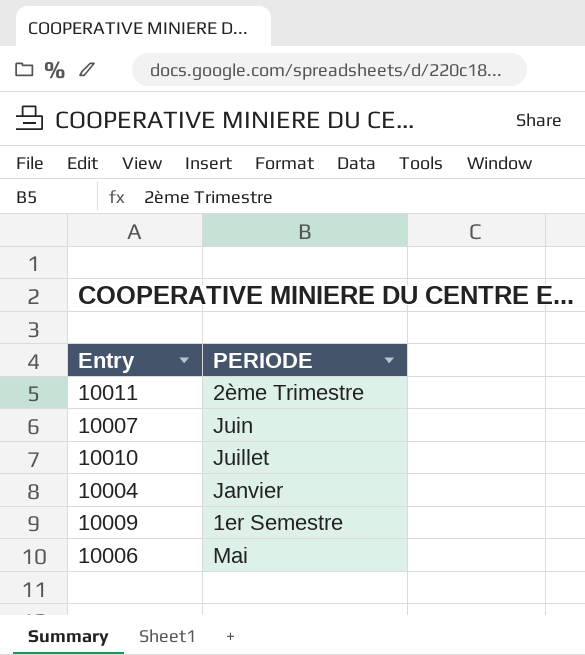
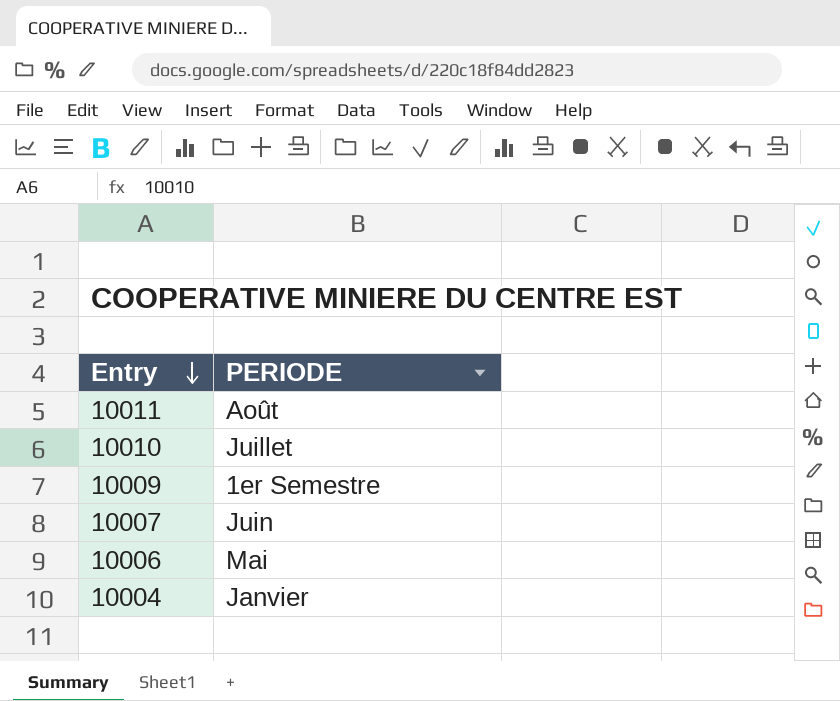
row order: none -> Entry descending
10011 | PERIODE: 2ème Trimestre -> Août

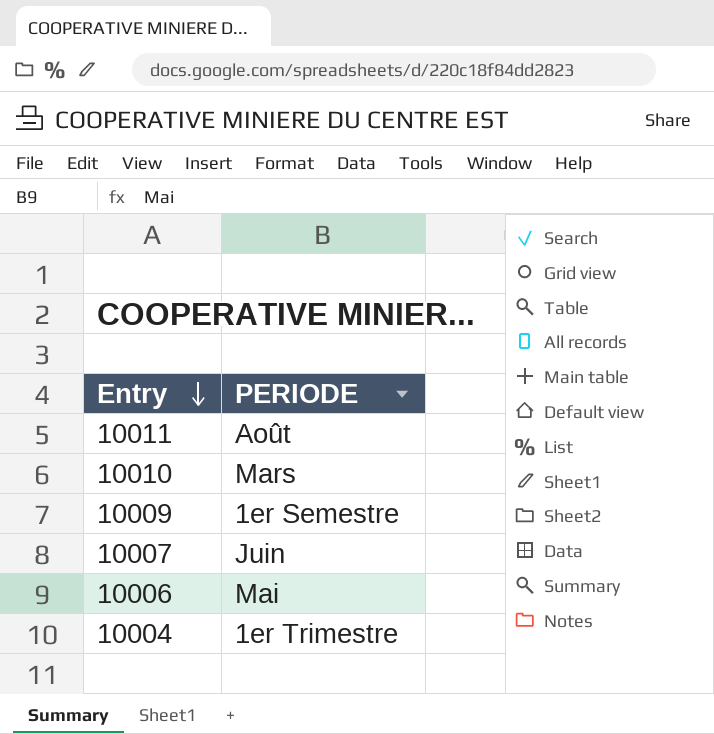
10010 | PERIODE: Juillet -> Mars
10004 | PERIODE: Janvier -> 1er Trimestre

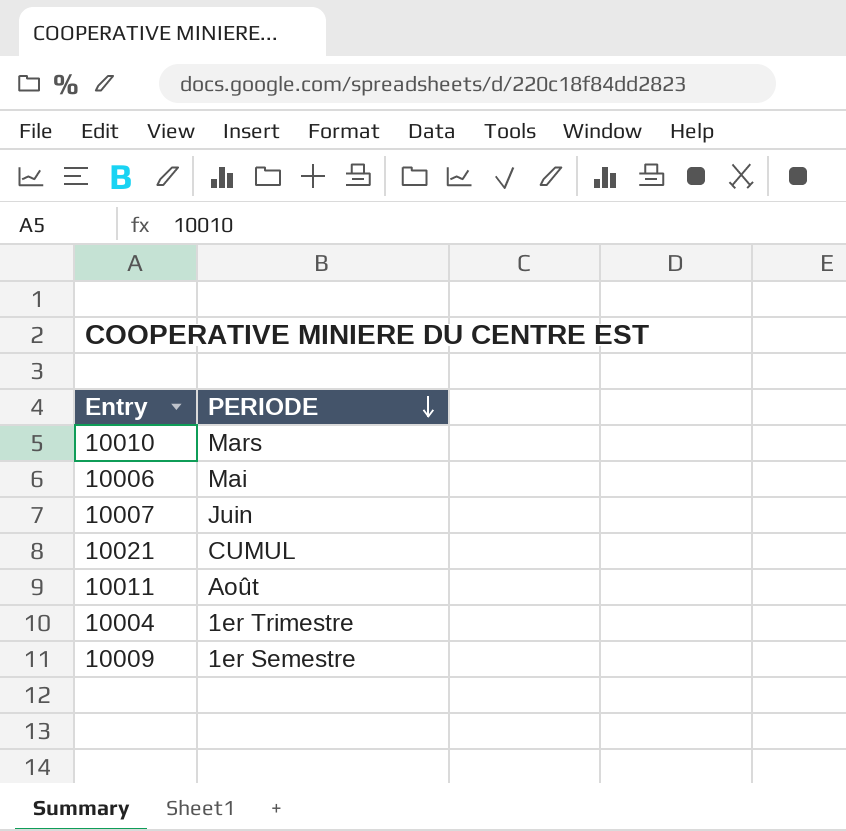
row order: Entry descending -> PERIODE descending
row 10021: none -> CUMUL

